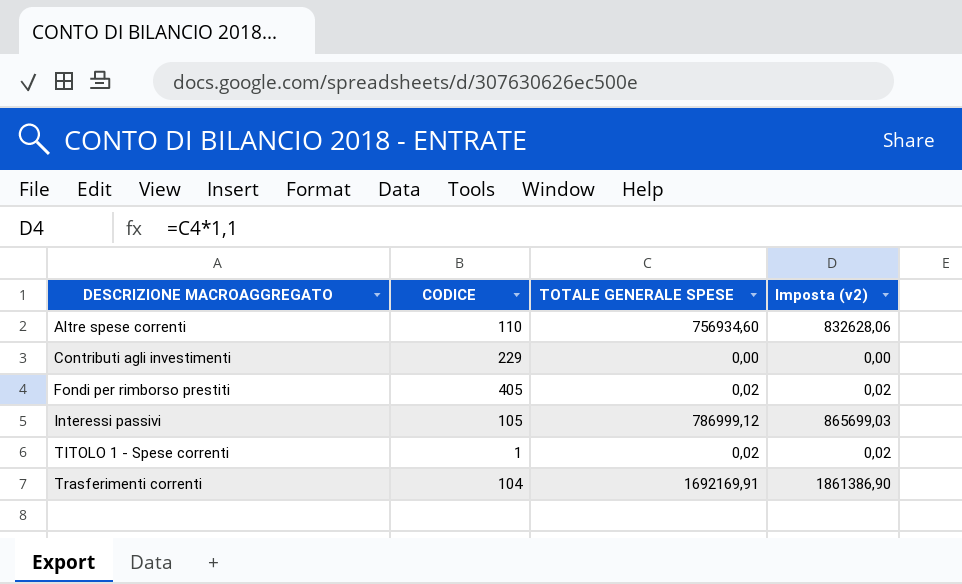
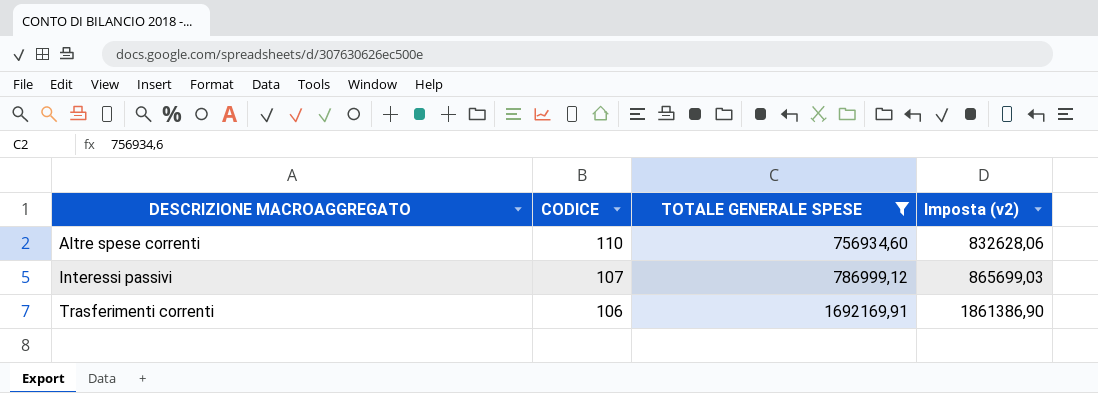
filter: none -> TOTALE GENERALE SPESE >= 756934,60
Interessi passivi | CODICE: 105 -> 107
Trasferimenti correnti | CODICE: 104 -> 106

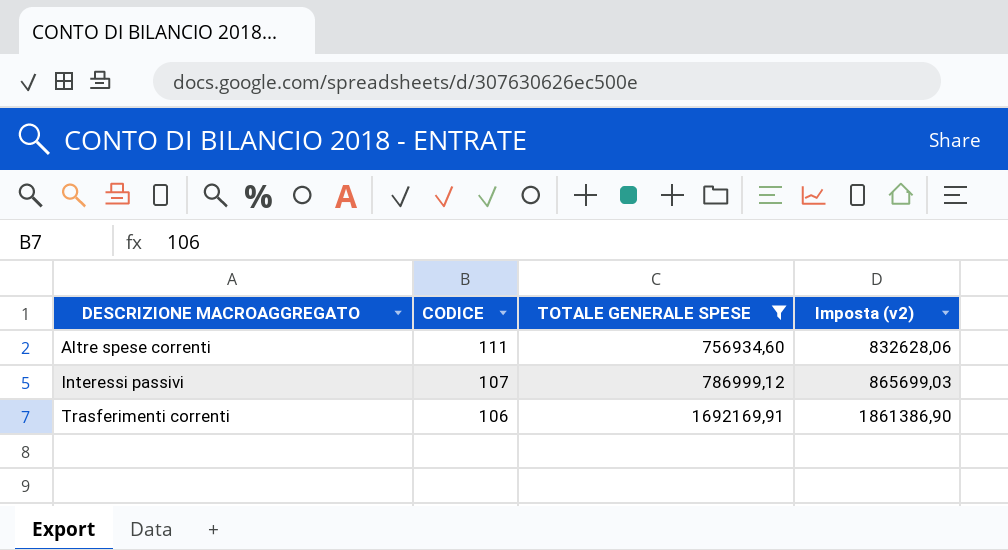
Altre spese correnti | CODICE: 110 -> 111

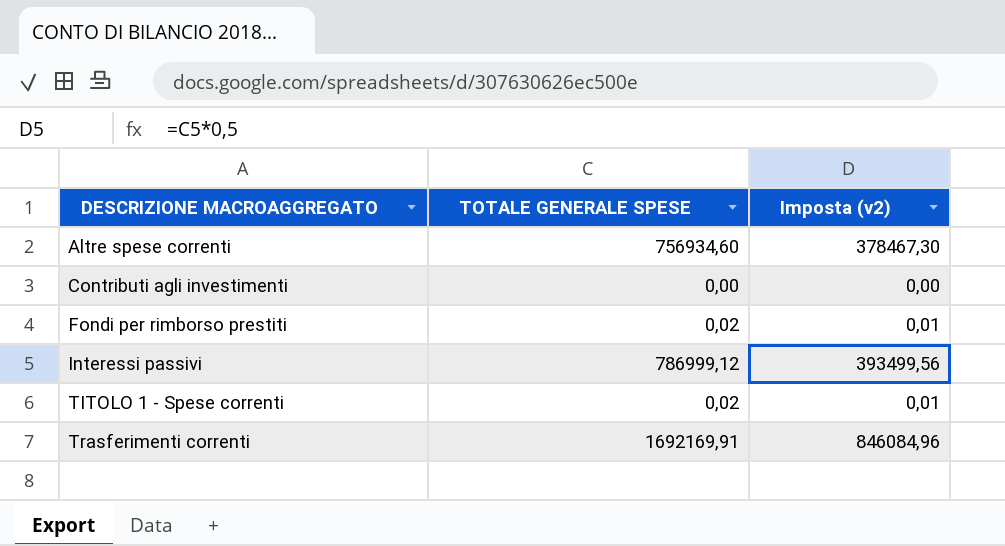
filter: TOTALE GENERALE SPESE >= 756934,60 -> none
column CODICE | position: 2 -> none
column Imposta (v2) | formula: [TOTALE GENERALE SPESE] * 1,1 -> [TOTALE GENERALE SPESE] * 0,5

